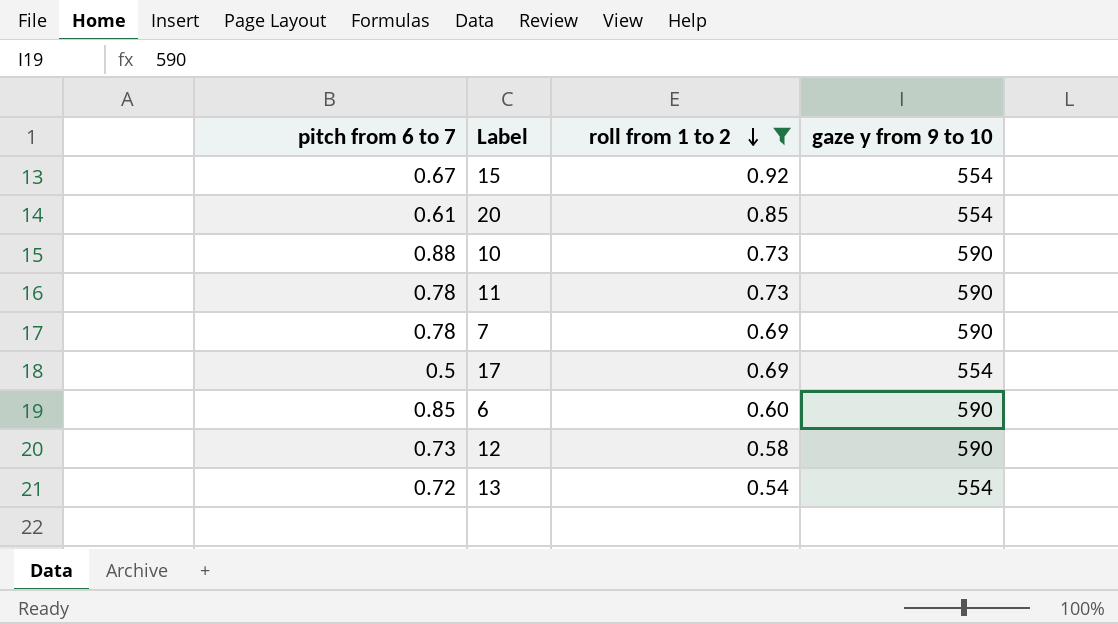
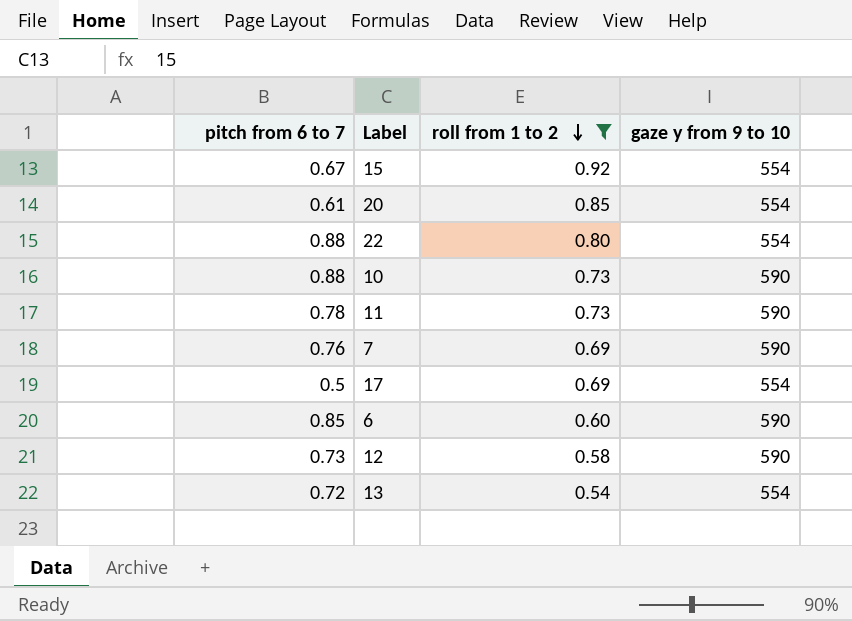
row 22: none -> 0.88 | 0.80 | 554
7 | pitch from 6 to 7: 0.78 -> 0.76

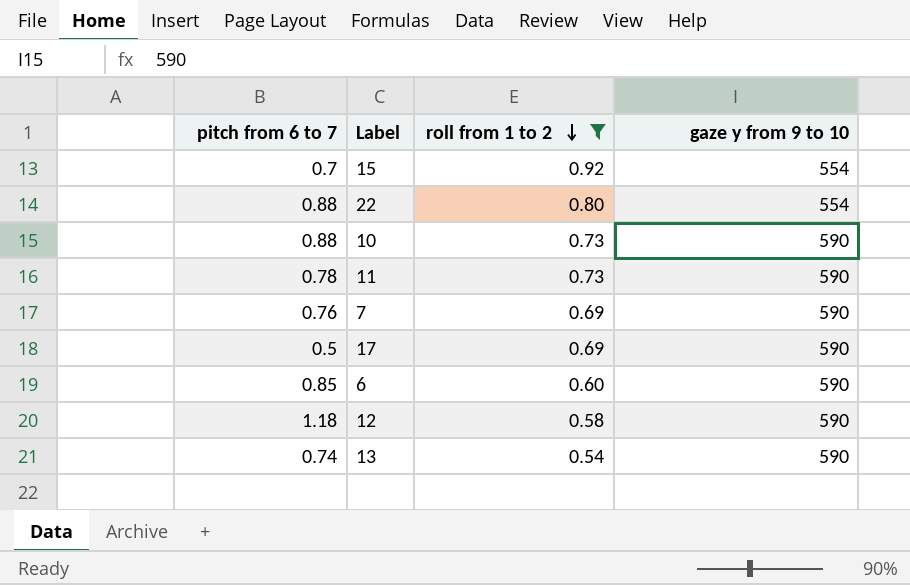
row 20: 0.61 | 0.85 | 554 -> none
15 | pitch from 6 to 7: 0.67 -> 0.7
17 | gaze y from 9 to 10: 554 -> 590
12 | pitch from 6 to 7: 0.73 -> 1.18
13 | pitch from 6 to 7: 0.72 -> 0.74
13 | gaze y from 9 to 10: 554 -> 590

